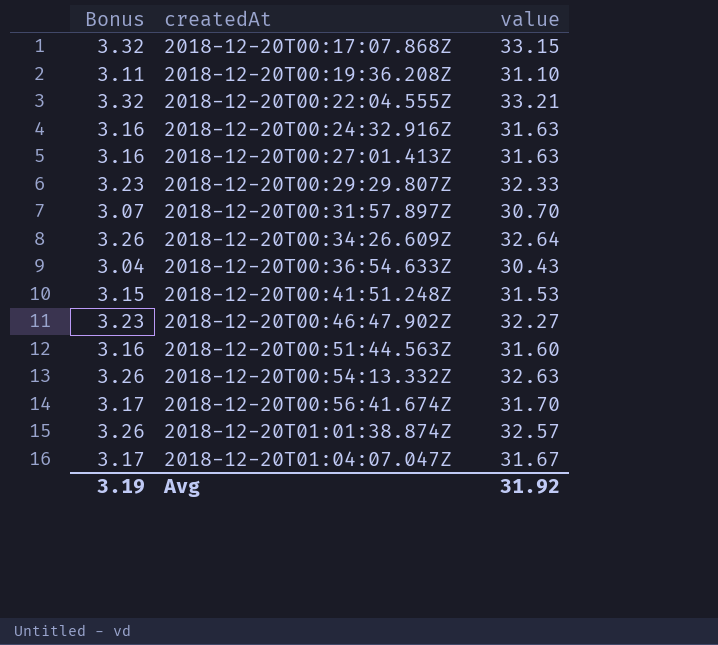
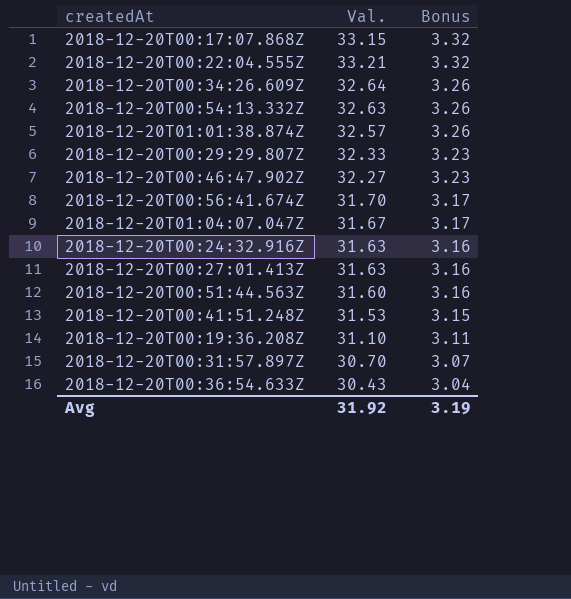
row order: createdAt ascending -> Bonus descending
column name: value -> Val.
column Bonus | position: 1 -> 3

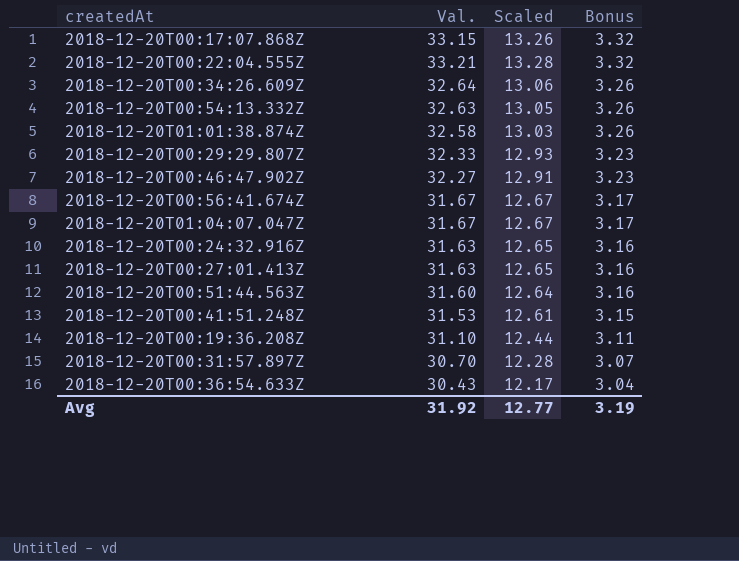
column Scaled | formula: none -> [Val.] * 0.4
2018-12-20T01:01:38.874Z | Val.: 32.57 -> 32.58
2018-12-20T00:56:41.674Z | Val.: 31.70 -> 31.67

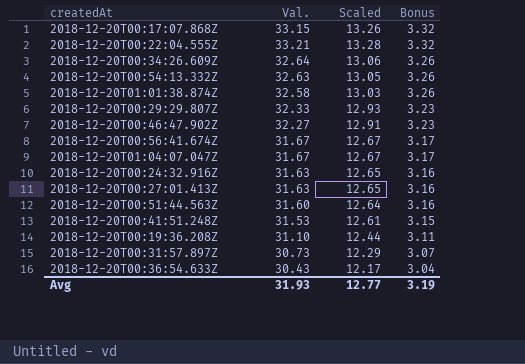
2018-12-20T00:31:57.897Z | Val.: 30.70 -> 30.73
2018-12-20T00:31:57.897Z | Scaled: 12.28 -> 12.29
Avg | Val.: 31.92 -> 31.93

